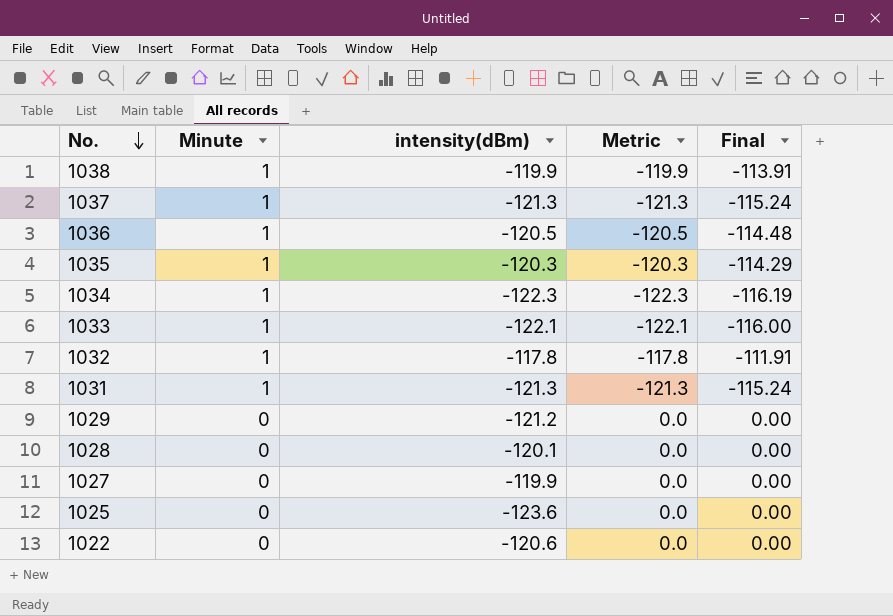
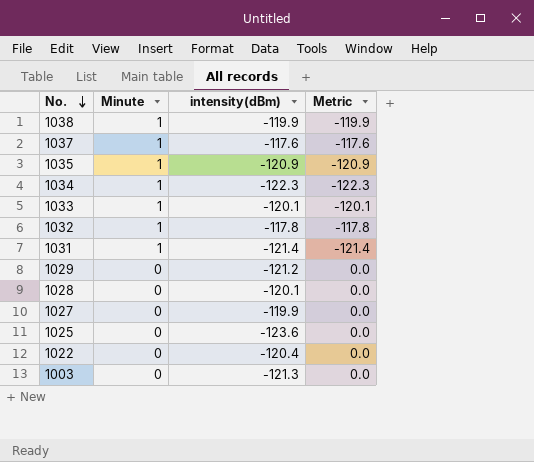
column Final | formula: [Metric] * 0.95 -> none
row 1036: 1 | -120.5 | -120.5 | -114.48 -> none
1037 | intensity(dBm): -121.3 -> -117.6
1037 | Metric: -121.3 -> -117.6
1035 | intensity(dBm): -120.3 -> -120.9
1035 | Metric: -120.3 -> -120.9
1033 | intensity(dBm): -122.1 -> -120.1
1033 | Metric: -122.1 -> -120.1
1031 | intensity(dBm): -121.3 -> -121.4
1031 | Metric: -121.3 -> -121.4
1022 | intensity(dBm): -120.6 -> -120.4
row 1003: none -> 0 | -121.3 | 0.0

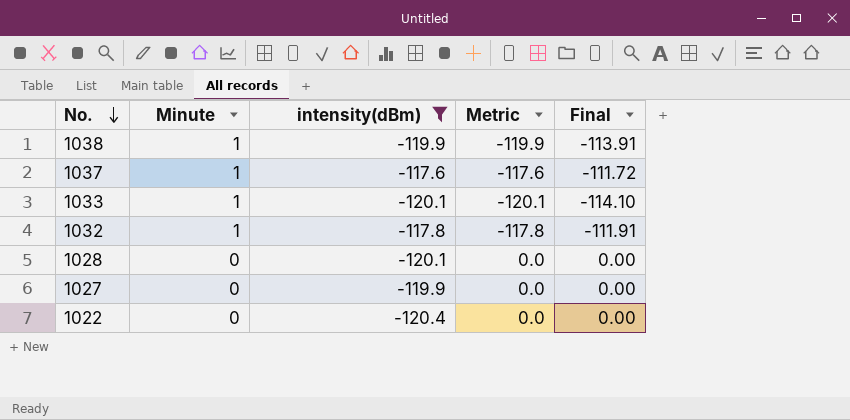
filter: none -> intensity(dBm) >= -120.4
column Final | formula: none -> [Metric] * 0.95

